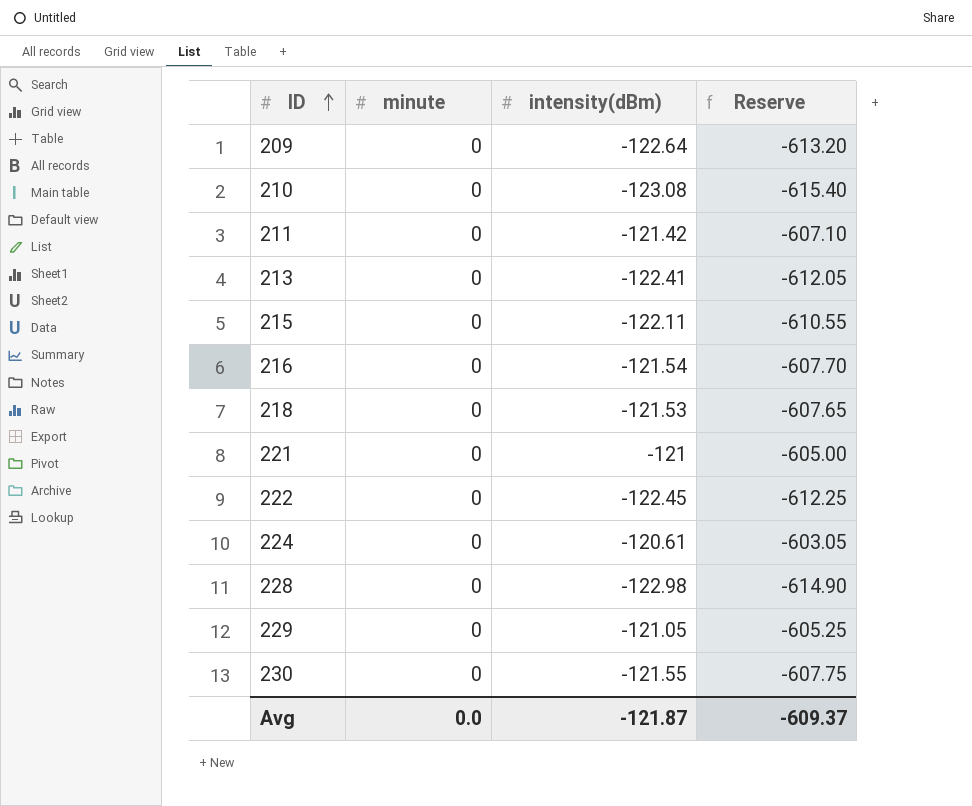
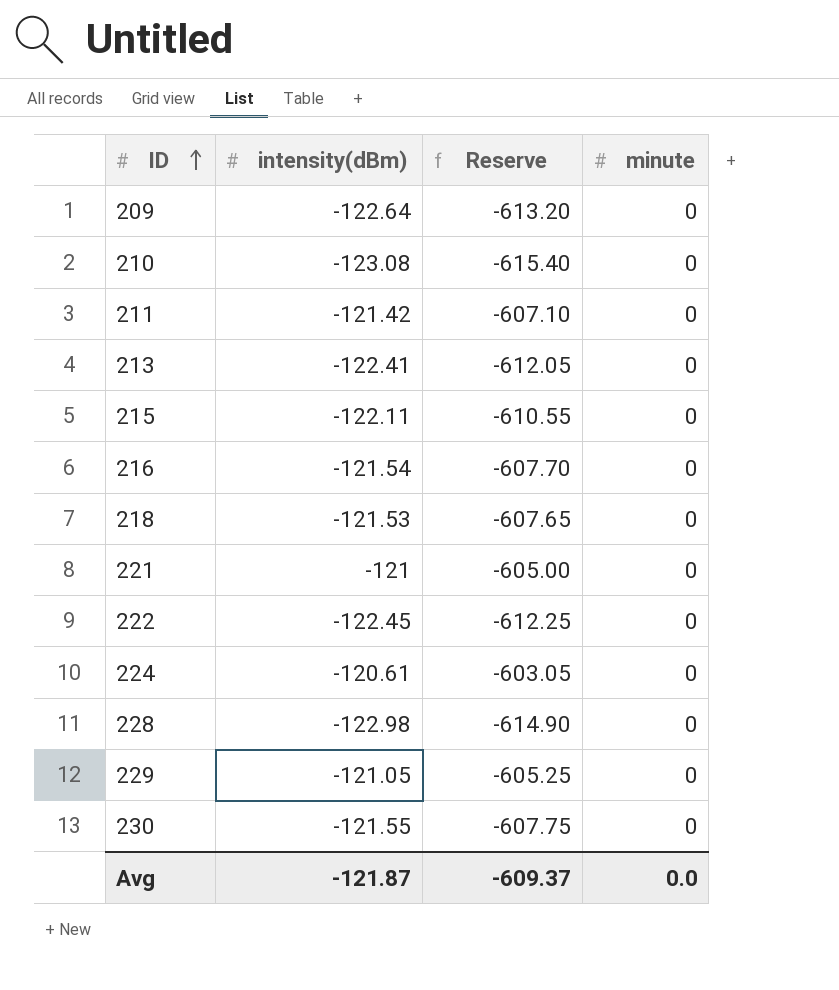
column minute | position: 2 -> 4

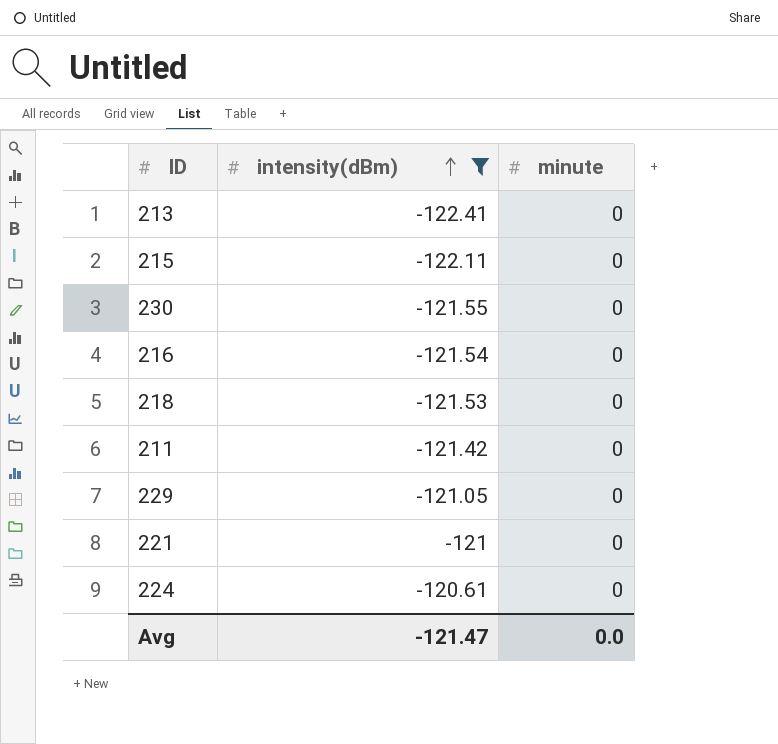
filter: none -> intensity(dBm) >= -122.41
row order: ID ascending -> intensity(dBm) ascending
column Reserve | formula: [intensity(dBm)] * 5 -> none
Avg | intensity(dBm): -121.87 -> -121.47

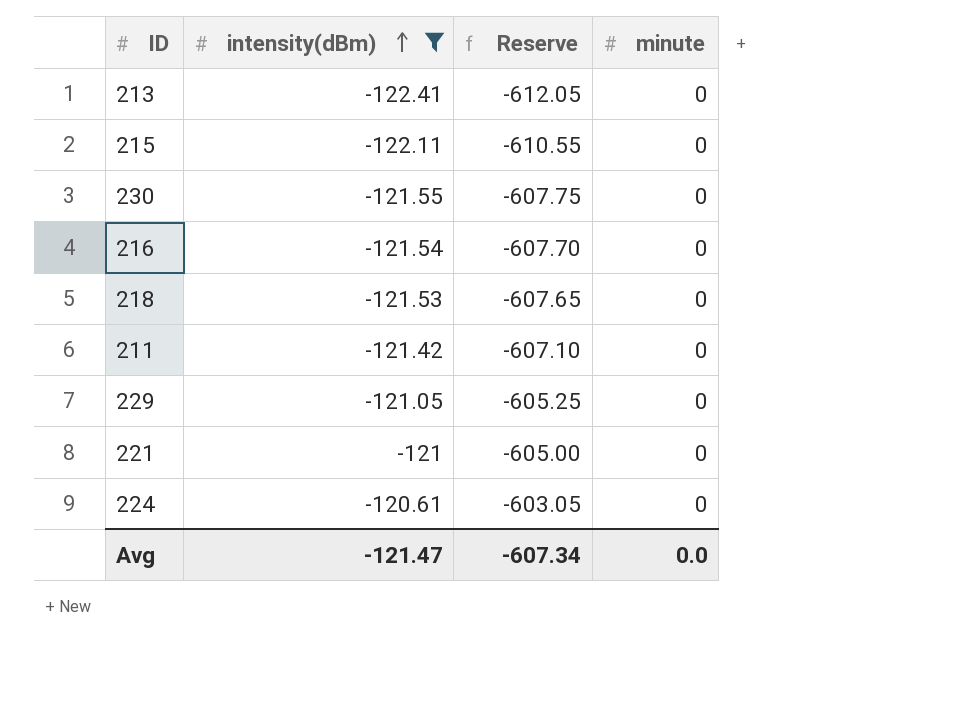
column Reserve | formula: none -> [intensity(dBm)] * 5

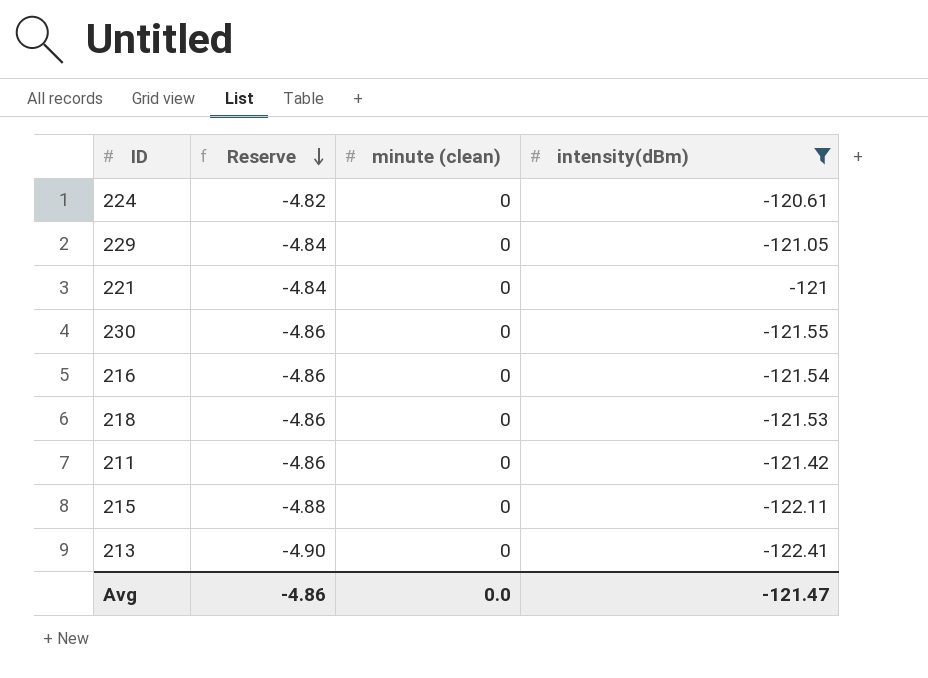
row order: intensity(dBm) ascending -> Reserve descending
column Reserve | formula: [intensity(dBm)] * 5 -> [intensity(dBm)] * 0.04
column name: minute -> minute (clean)
column intensity(dBm) | position: 2 -> 4
Avg | Reserve: -607.34 -> -4.86

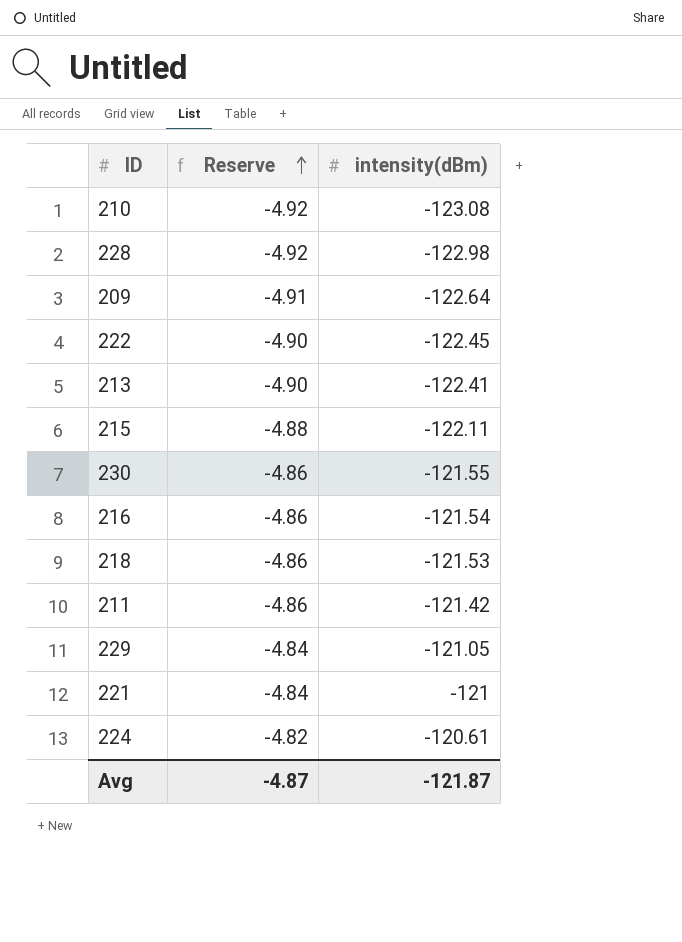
filter: intensity(dBm) >= -122.41 -> none
row order: Reserve descending -> Reserve ascending
column minute (clean) | position: 3 -> none
Avg | Reserve: -4.86 -> -4.87
Avg | intensity(dBm): -121.47 -> -121.87

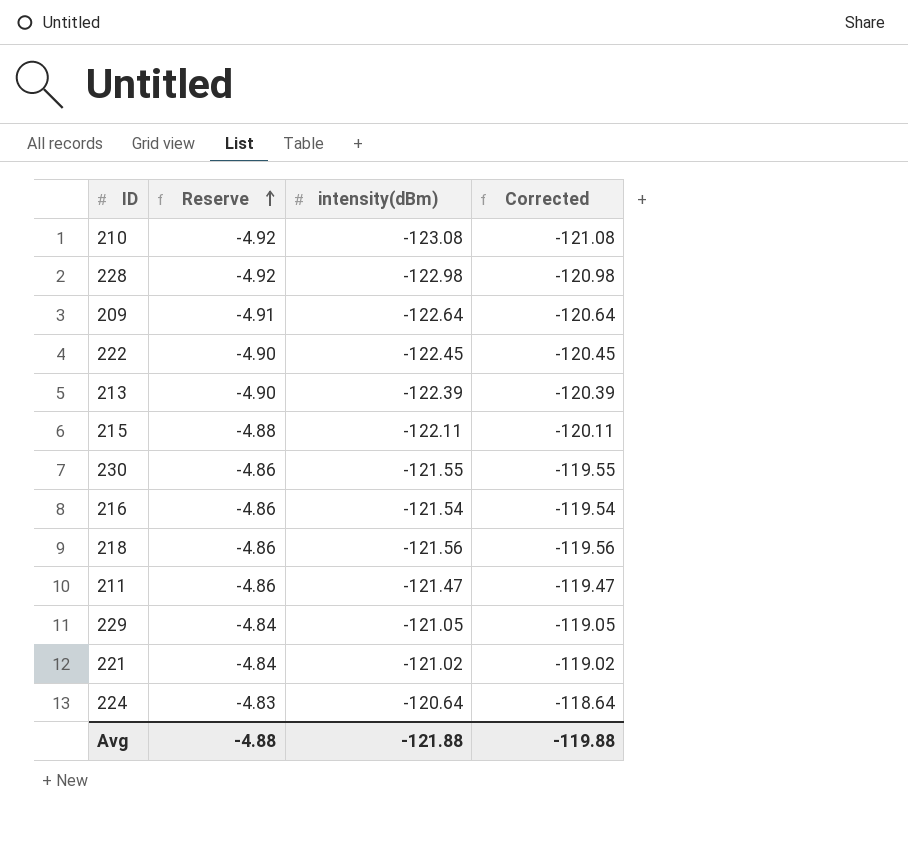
column Corrected | formula: none -> [intensity(dBm)] + 2
213 | intensity(dBm): -122.41 -> -122.39
218 | intensity(dBm): -121.53 -> -121.56
211 | intensity(dBm): -121.42 -> -121.47
221 | intensity(dBm): -121 -> -121.02
224 | Reserve: -4.82 -> -4.83
224 | intensity(dBm): -120.61 -> -120.64
Avg | Reserve: -4.87 -> -4.88
Avg | intensity(dBm): -121.87 -> -121.88

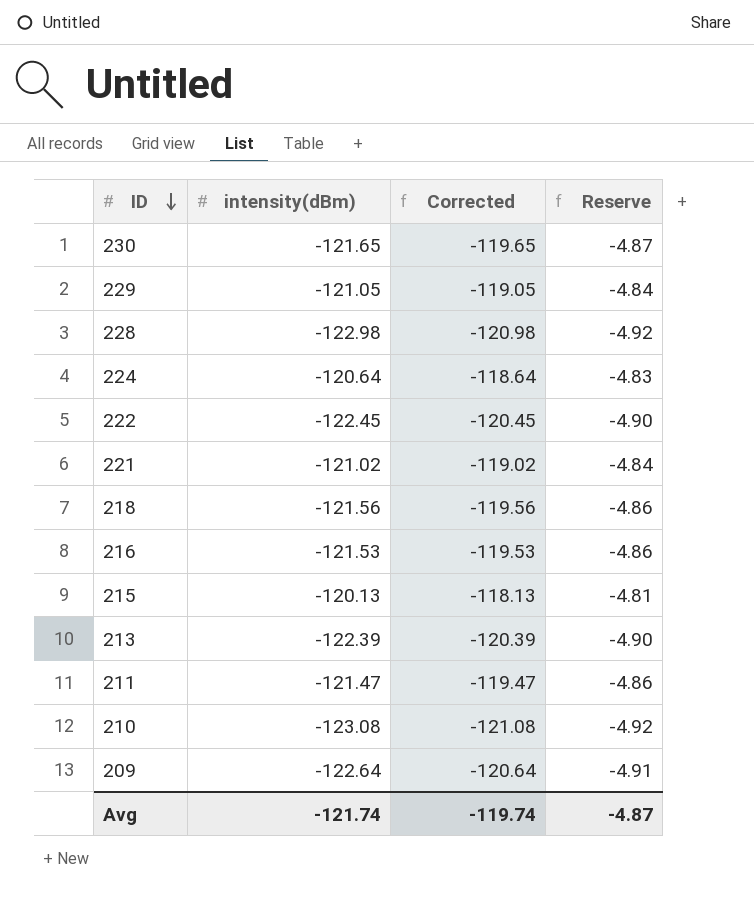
row order: Reserve ascending -> ID descending
column Reserve | position: 2 -> 4
230 | intensity(dBm): -121.55 -> -121.65
230 | Corrected: -119.55 -> -119.65
230 | Reserve: -4.86 -> -4.87
216 | intensity(dBm): -121.54 -> -121.53
216 | Corrected: -119.54 -> -119.53
215 | intensity(dBm): -122.11 -> -120.13
215 | Corrected: -120.11 -> -118.13
215 | Reserve: -4.88 -> -4.81
Avg | intensity(dBm): -121.88 -> -121.74
Avg | Corrected: -119.88 -> -119.74
Avg | Reserve: -4.88 -> -4.87

